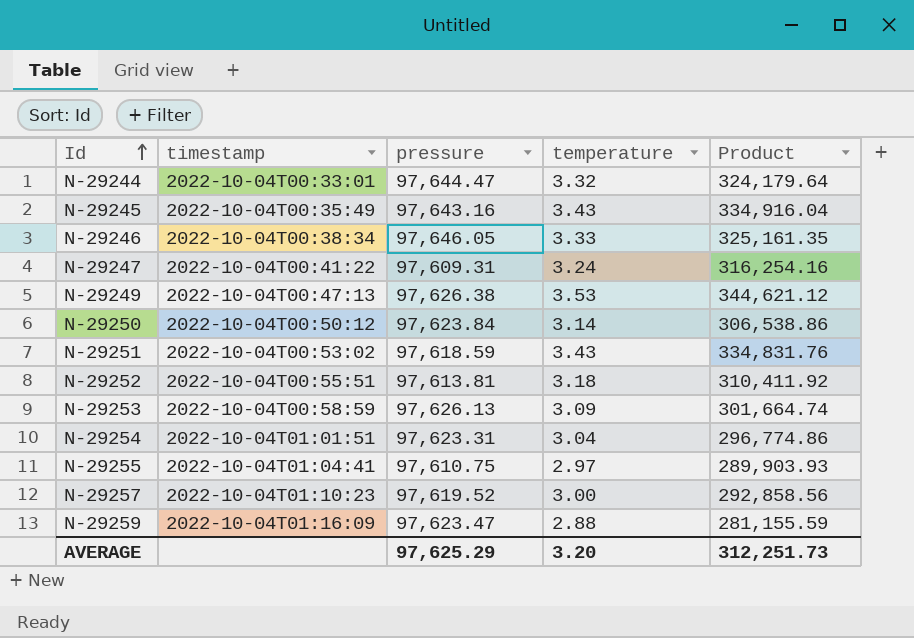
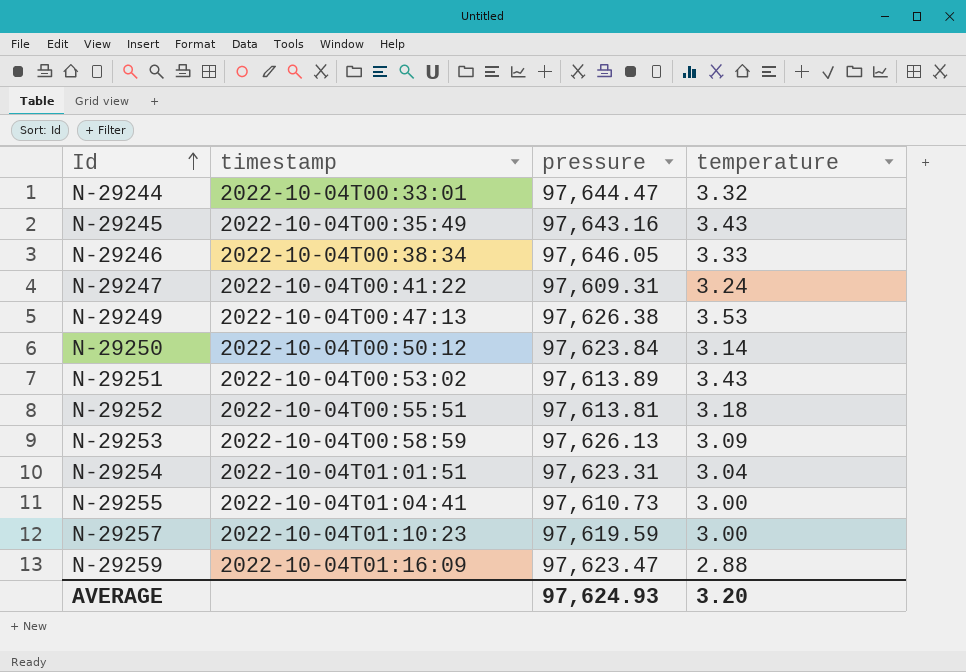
column Product | formula: [pressure] * [temperature] -> none
N-29251 | pressure: 97,618.59 -> 97,613.89
N-29255 | pressure: 97,610.75 -> 97,610.73
N-29255 | temperature: 2.97 -> 3.00
N-29257 | pressure: 97,619.52 -> 97,619.59
AVERAGE | pressure: 97,625.29 -> 97,624.93

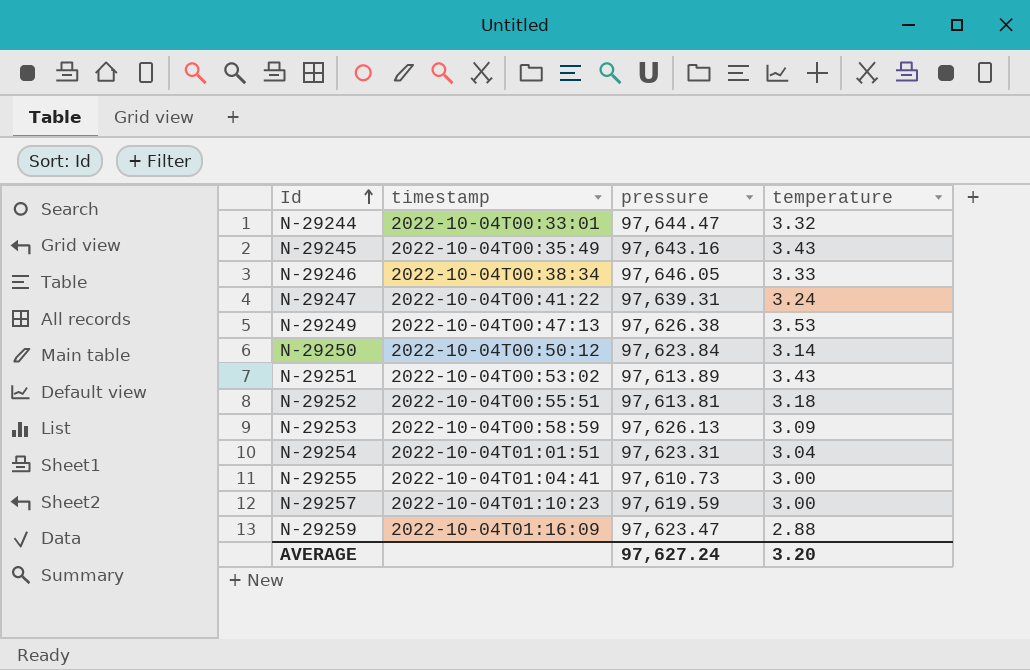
N-29247 | pressure: 97,609.31 -> 97,639.31
AVERAGE | pressure: 97,624.93 -> 97,627.24

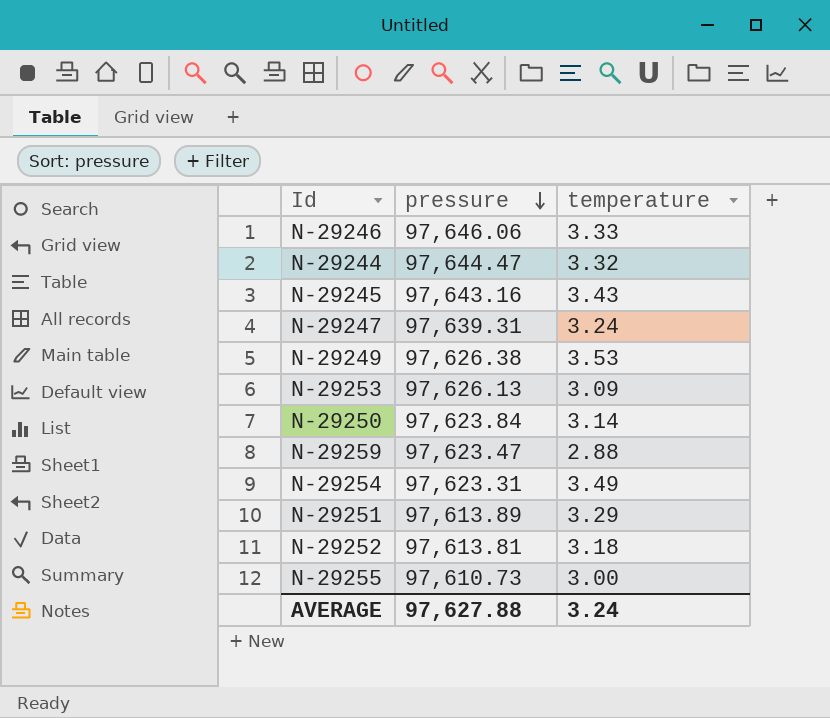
row order: Id ascending -> pressure descending
column timestamp | position: 2 -> none
row N-29257: 2022-10-04T01:10:23 | 97,619.59 | 3.00 -> none
N-29246 | pressure: 97,646.05 -> 97,646.06
N-29254 | temperature: 3.04 -> 3.49
N-29251 | temperature: 3.43 -> 3.29
AVERAGE | pressure: 97,627.24 -> 97,627.88
AVERAGE | temperature: 3.20 -> 3.24

